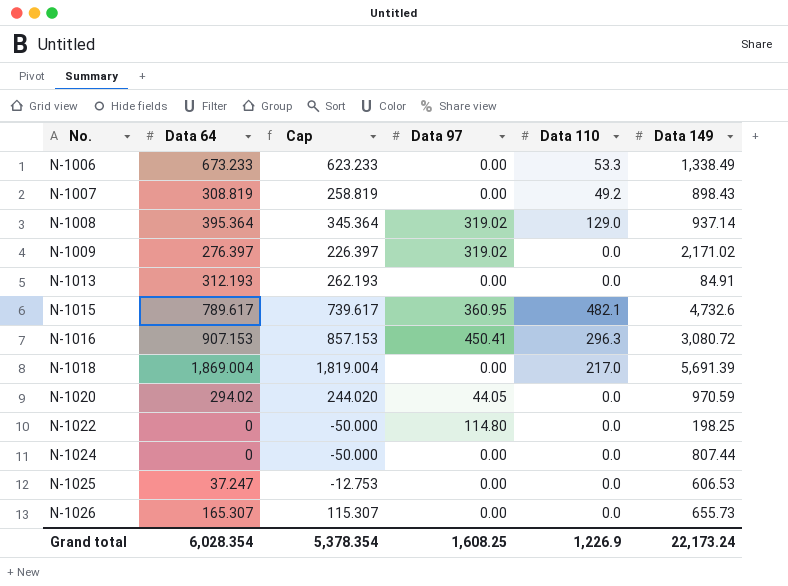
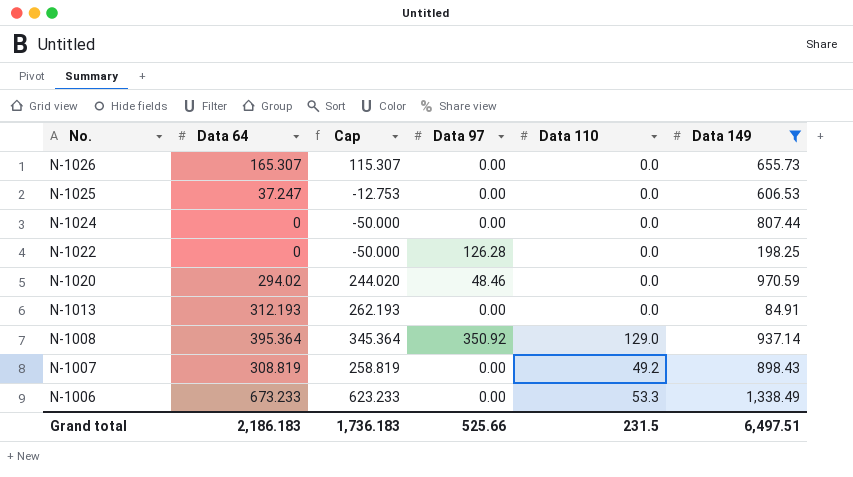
filter: none -> Data 149 <= 1,338.49
row order: No. ascending -> No. descending
N-1022 | Data 97: 114.80 -> 126.28
N-1020 | Data 97: 44.05 -> 48.46
N-1008 | Data 97: 319.02 -> 350.92
Grand total | Data 64: 6,028.354 -> 2,186.183
Grand total | Cap: 5,378.354 -> 1,736.183
Grand total | Data 97: 1,608.25 -> 525.66
Grand total | Data 110: 1,226.9 -> 231.5
Grand total | Data 149: 22,173.24 -> 6,497.51

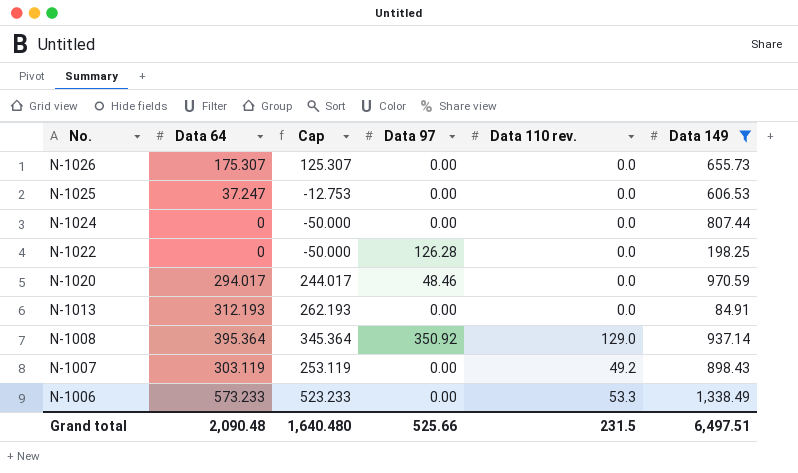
column name: Data 110 -> Data 110 rev.
N-1026 | Data 64: 165.307 -> 175.307
N-1026 | Cap: 115.307 -> 125.307
N-1020 | Data 64: 294.02 -> 294.017
N-1020 | Cap: 244.020 -> 244.017
N-1007 | Data 64: 308.819 -> 303.119
N-1007 | Cap: 258.819 -> 253.119
N-1006 | Data 64: 673.233 -> 573.233
N-1006 | Cap: 623.233 -> 523.233
Grand total | Data 64: 2,186.183 -> 2,090.48
Grand total | Cap: 1,736.183 -> 1,640.480

